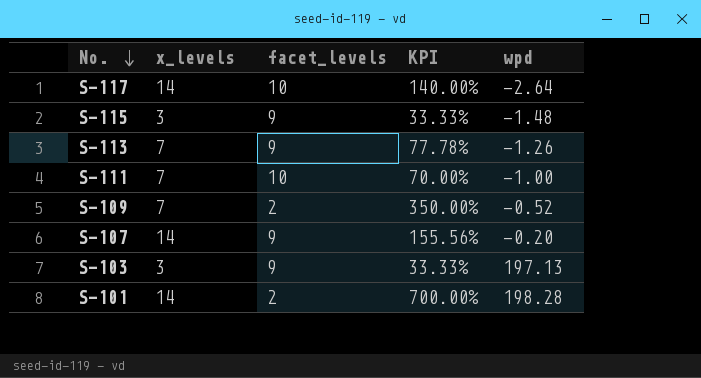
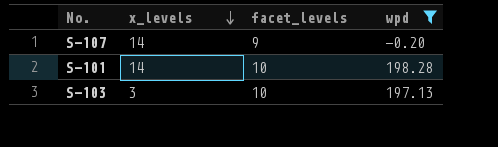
filter: none -> wpd >= -0.20
row order: No. descending -> x_levels descending
column KPI | formula: [x_levels] / [facet_levels] -> none
S-101 | facet_levels: 2 -> 10
S-103 | facet_levels: 9 -> 10

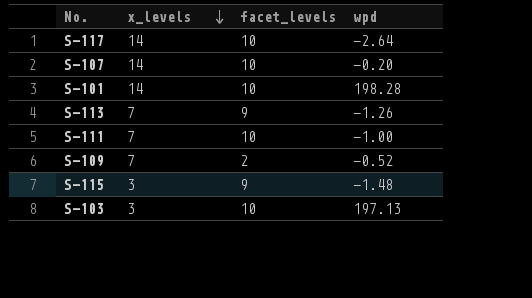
filter: wpd >= -0.20 -> none
S-107 | facet_levels: 9 -> 10

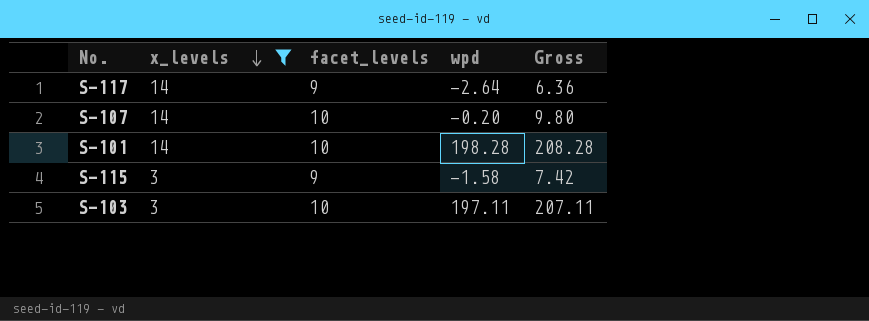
filter: none -> x_levels != 7
column Gross | formula: none -> [facet_levels] + [wpd]
S-117 | facet_levels: 10 -> 9
S-115 | wpd: -1.48 -> -1.58
S-103 | wpd: 197.13 -> 197.11

